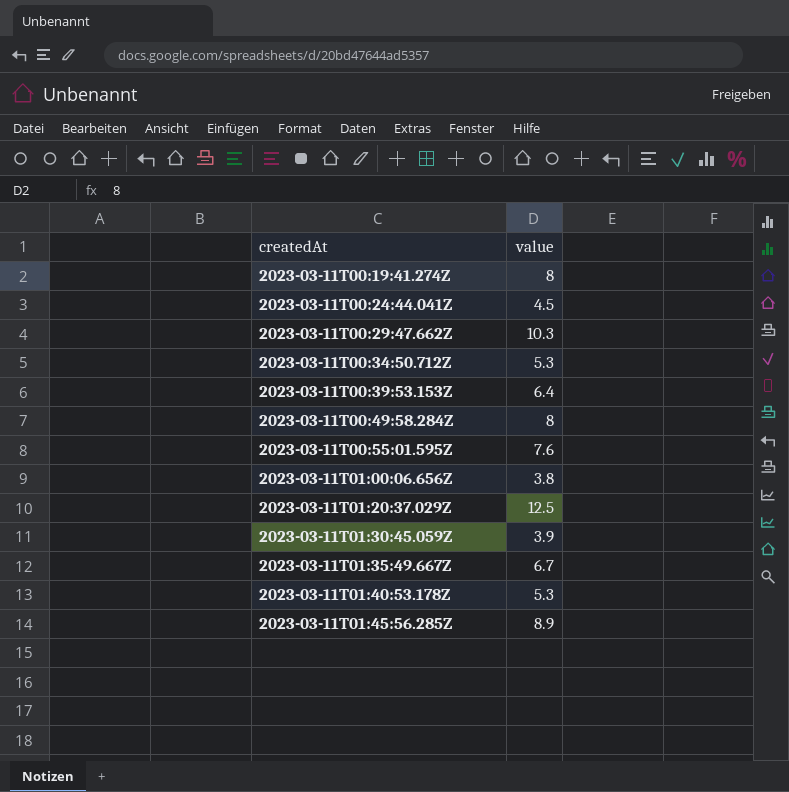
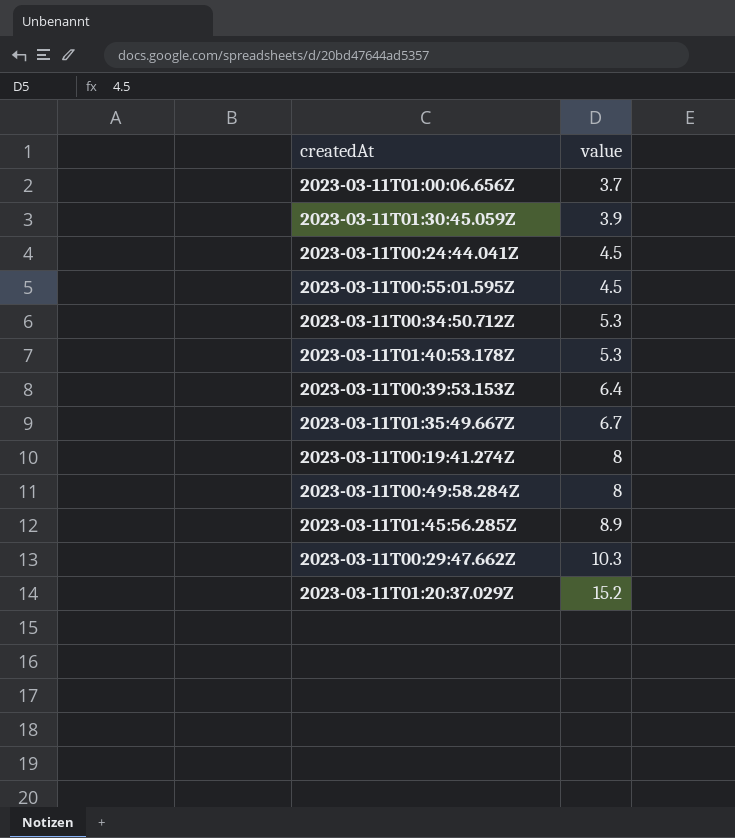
row order: createdAt ascending -> value ascending
2023-03-11T01:00:06.656Z | value: 3.8 -> 3.7
2023-03-11T00:55:01.595Z | value: 7.6 -> 4.5
2023-03-11T01:20:37.029Z | value: 12.5 -> 15.2

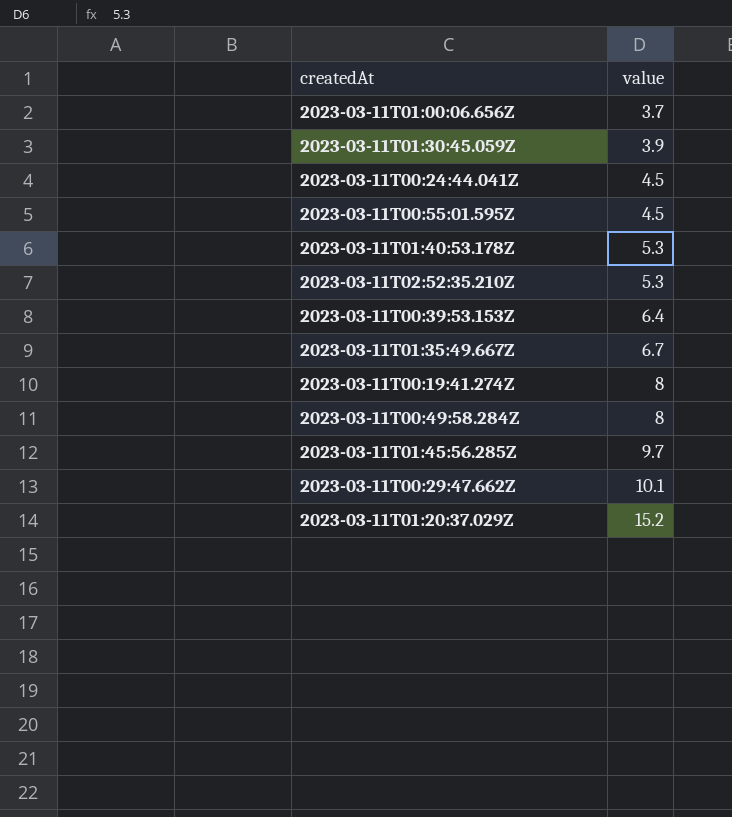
row 2023-03-11T00:34:50.712Z: 5.3 -> none
row 2023-03-11T02:52:35.210Z: none -> 5.3
2023-03-11T01:45:56.285Z | value: 8.9 -> 9.7
2023-03-11T00:29:47.662Z | value: 10.3 -> 10.1

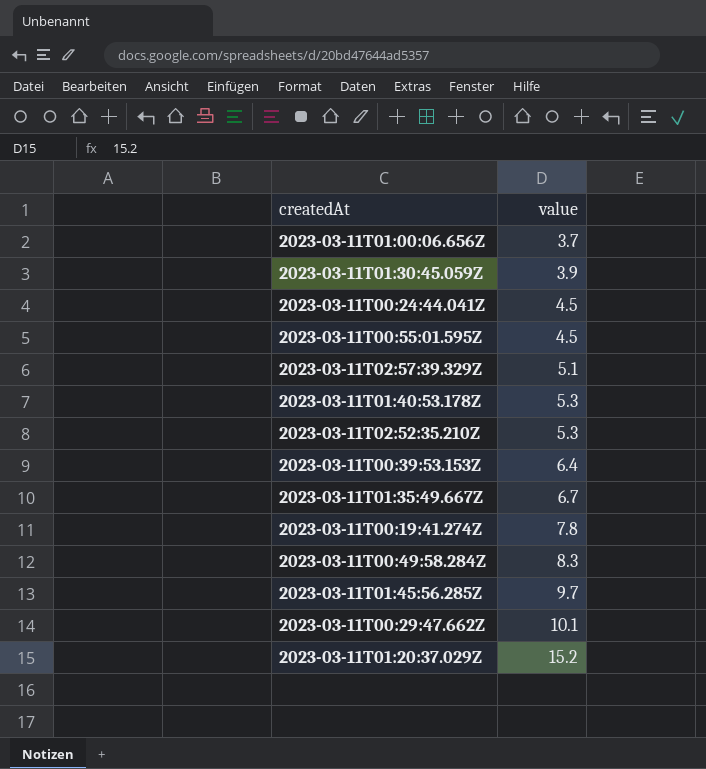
row 2023-03-11T02:57:39.329Z: none -> 5.1
2023-03-11T00:19:41.274Z | value: 8 -> 7.8
2023-03-11T00:49:58.284Z | value: 8 -> 8.3

